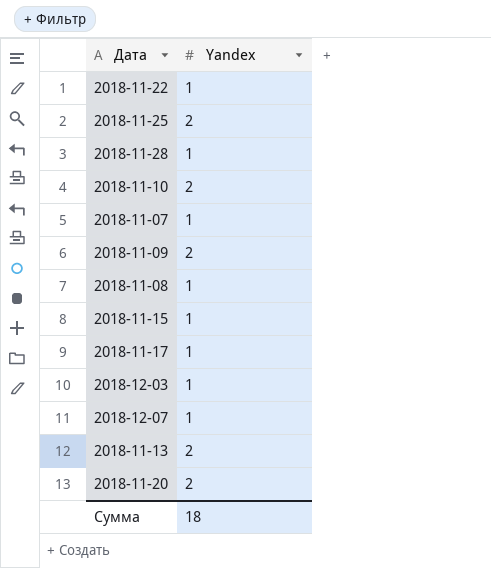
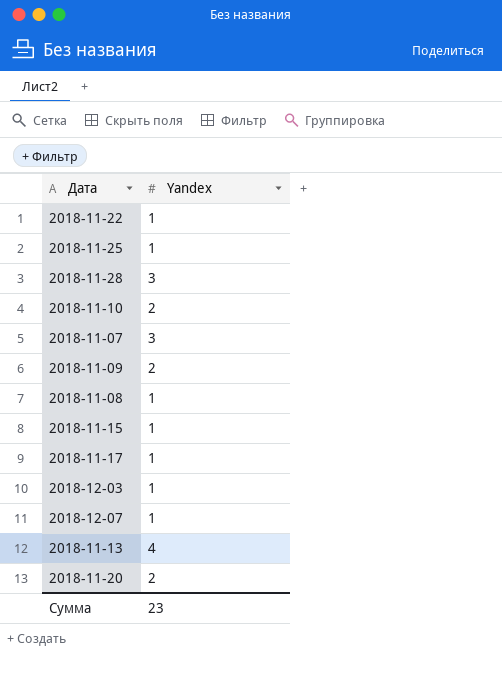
2018-11-25 | Yandex: 2 -> 1
2018-11-28 | Yandex: 1 -> 3
2018-11-07 | Yandex: 1 -> 3
2018-11-13 | Yandex: 2 -> 4
Сумма | Yandex: 18 -> 23

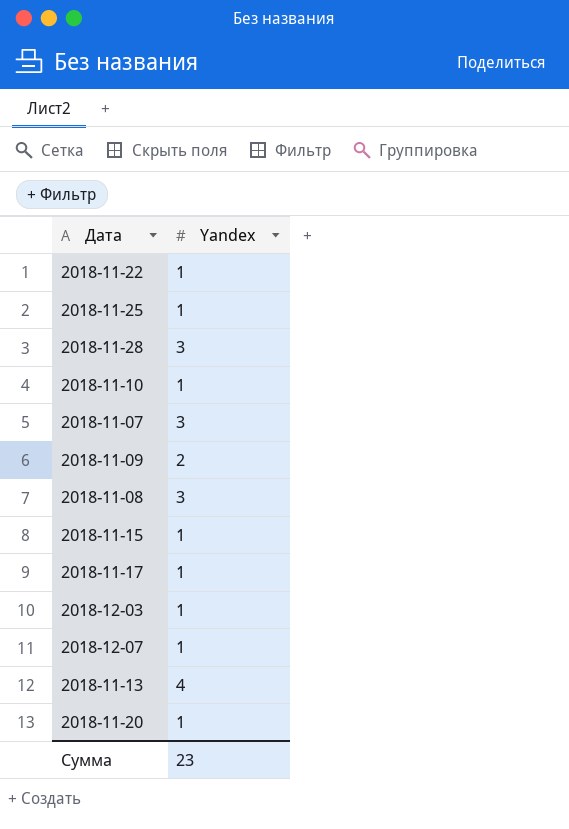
2018-11-10 | Yandex: 2 -> 1
2018-11-08 | Yandex: 1 -> 3
2018-11-20 | Yandex: 2 -> 1

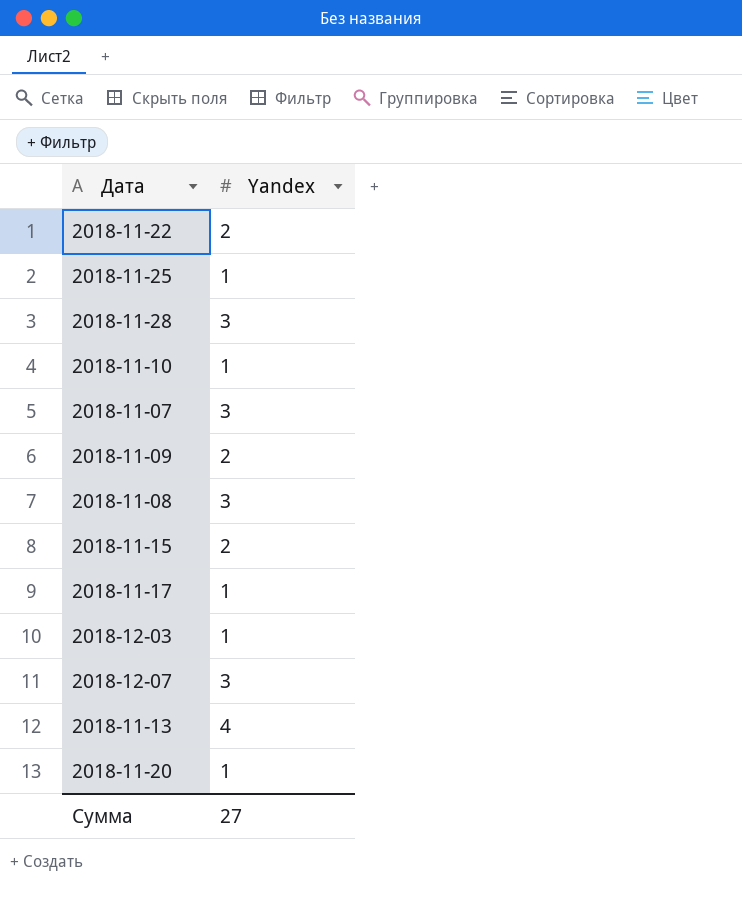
2018-11-22 | Yandex: 1 -> 2
2018-11-15 | Yandex: 1 -> 2
2018-12-07 | Yandex: 1 -> 3
Сумма | Yandex: 23 -> 27

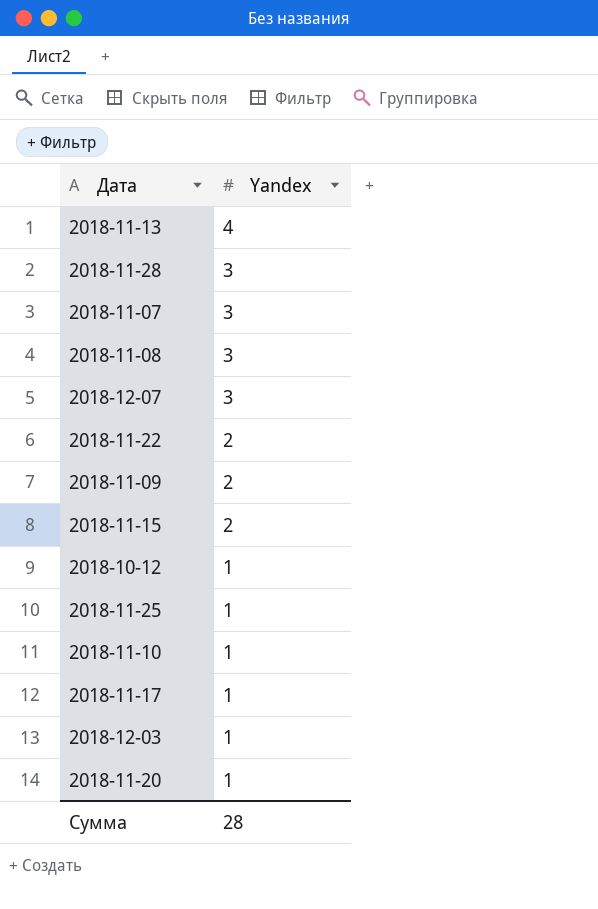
row order: none -> Yandex descending
row 2018-10-12: none -> 1
Сумма | Yandex: 27 -> 28

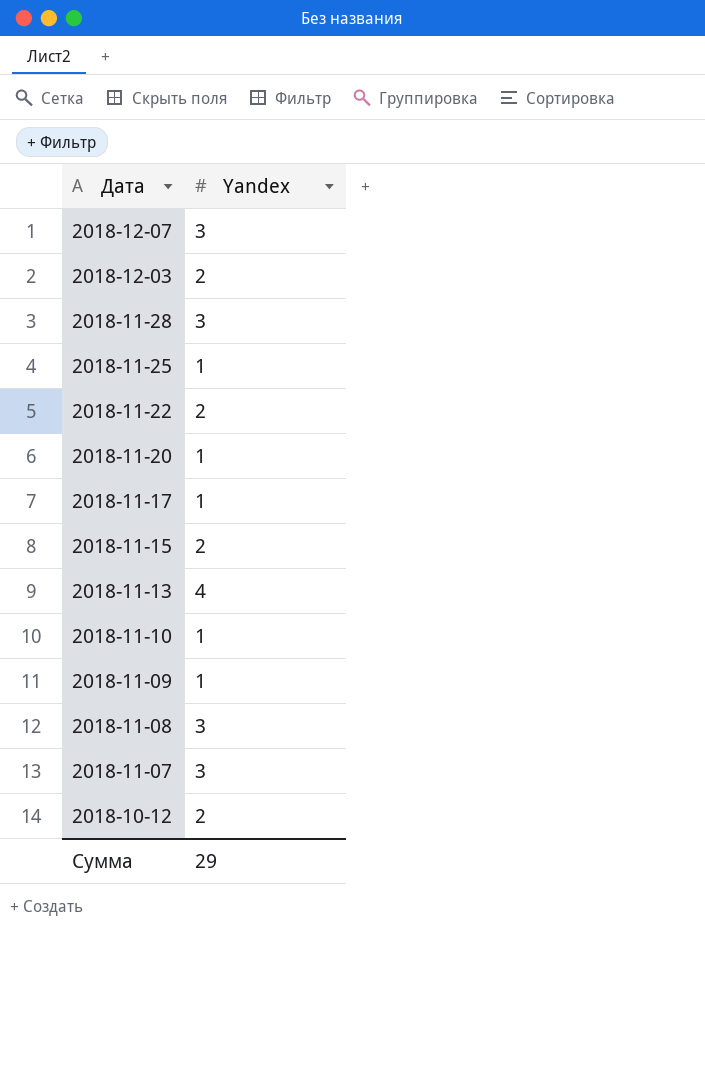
row order: Yandex descending -> Дата descending
2018-12-03 | Yandex: 1 -> 2
2018-11-09 | Yandex: 2 -> 1
2018-10-12 | Yandex: 1 -> 2
Сумма | Yandex: 28 -> 29

